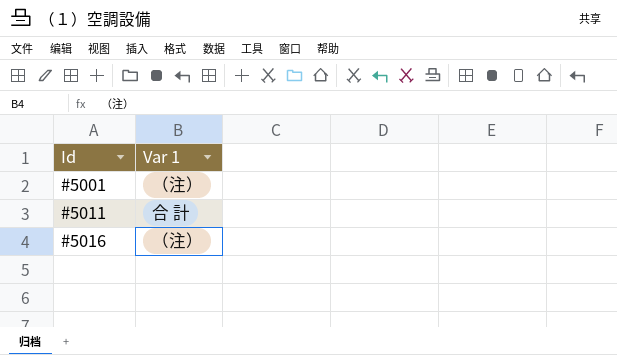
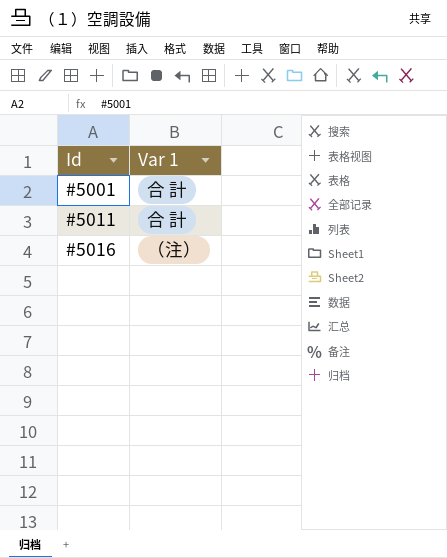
#5001 | Var 1: （注） -> 合 計

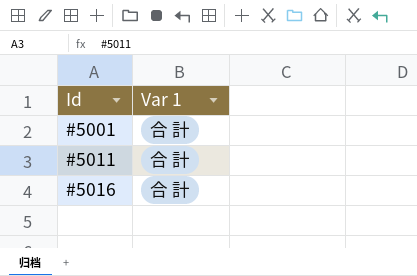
#5016 | Var 1: （注） -> 合 計

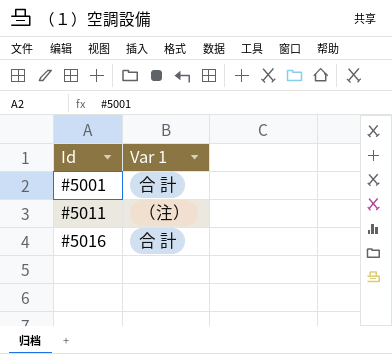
#5011 | Var 1: 合 計 -> （注）

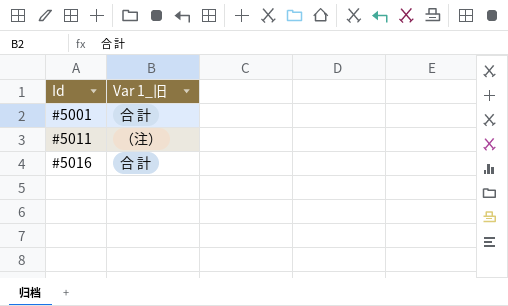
column name: Var 1 -> Var 1_旧

